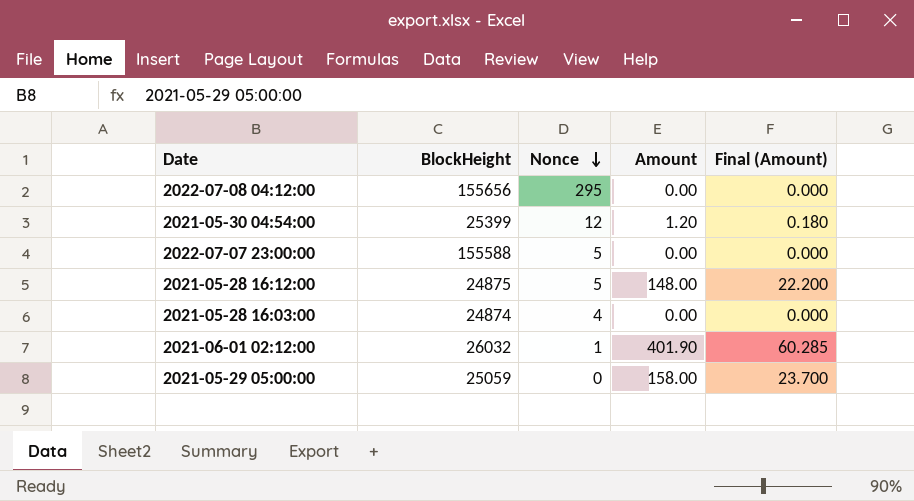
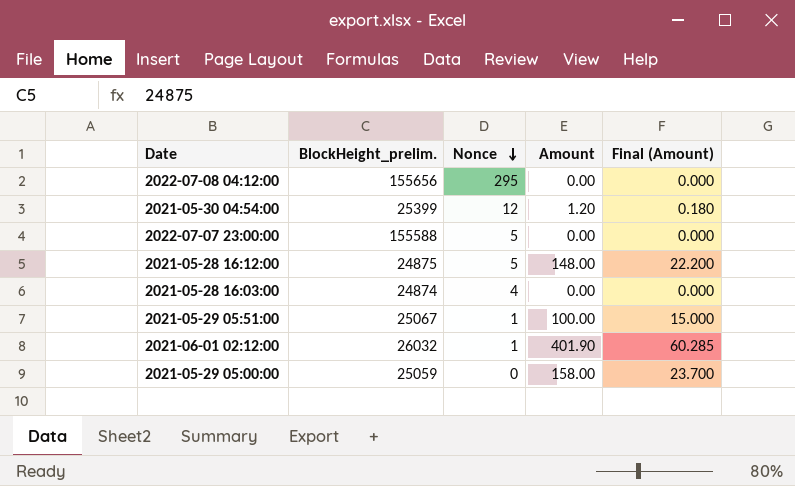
column name: BlockHeight -> BlockHeight_prelim.
row 2021-05-29 05:51:00: none -> 25067 | 1 | 100.00 | 15.000

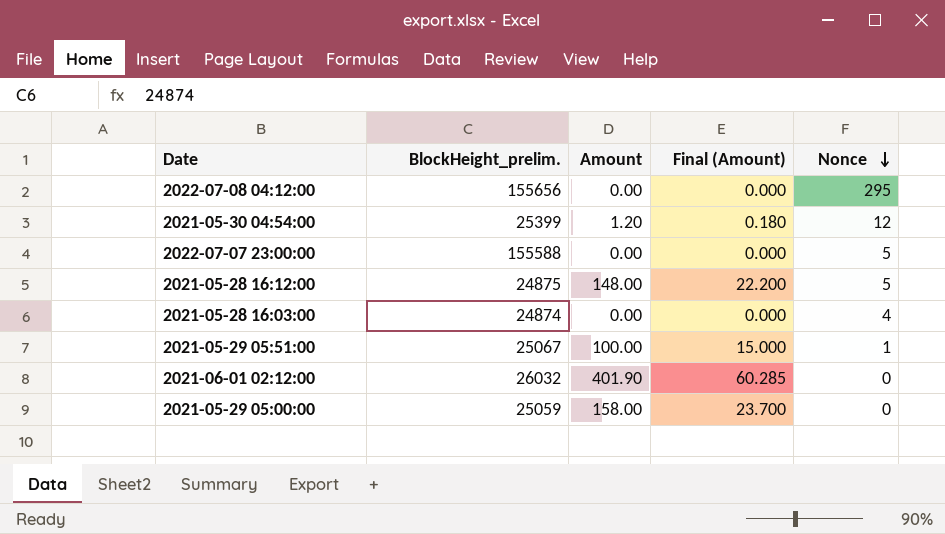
column Nonce | position: 3 -> 5
2021-06-01 02:12:00 | Nonce: 1 -> 0

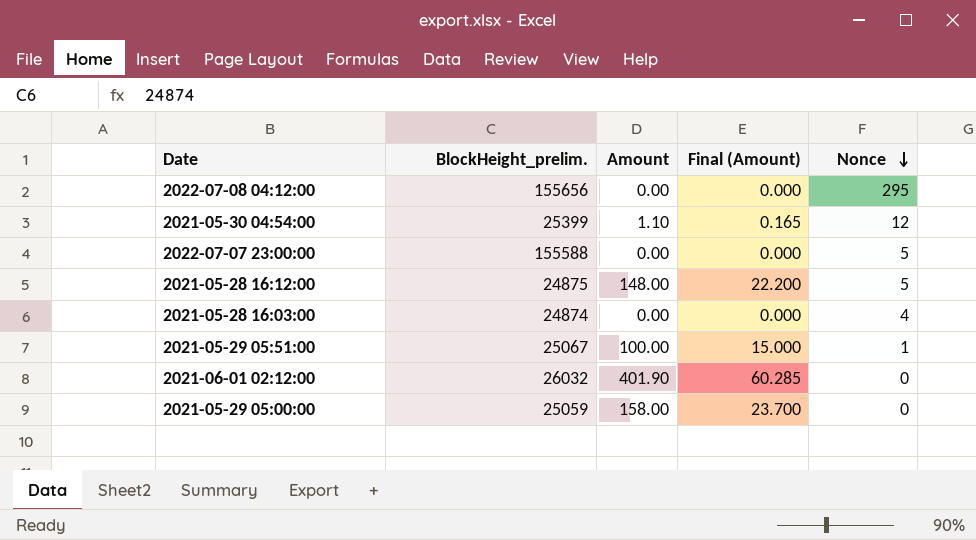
2021-05-30 04:54:00 | Amount: 1.20 -> 1.10
2021-05-30 04:54:00 | Final (Amount): 0.180 -> 0.165

